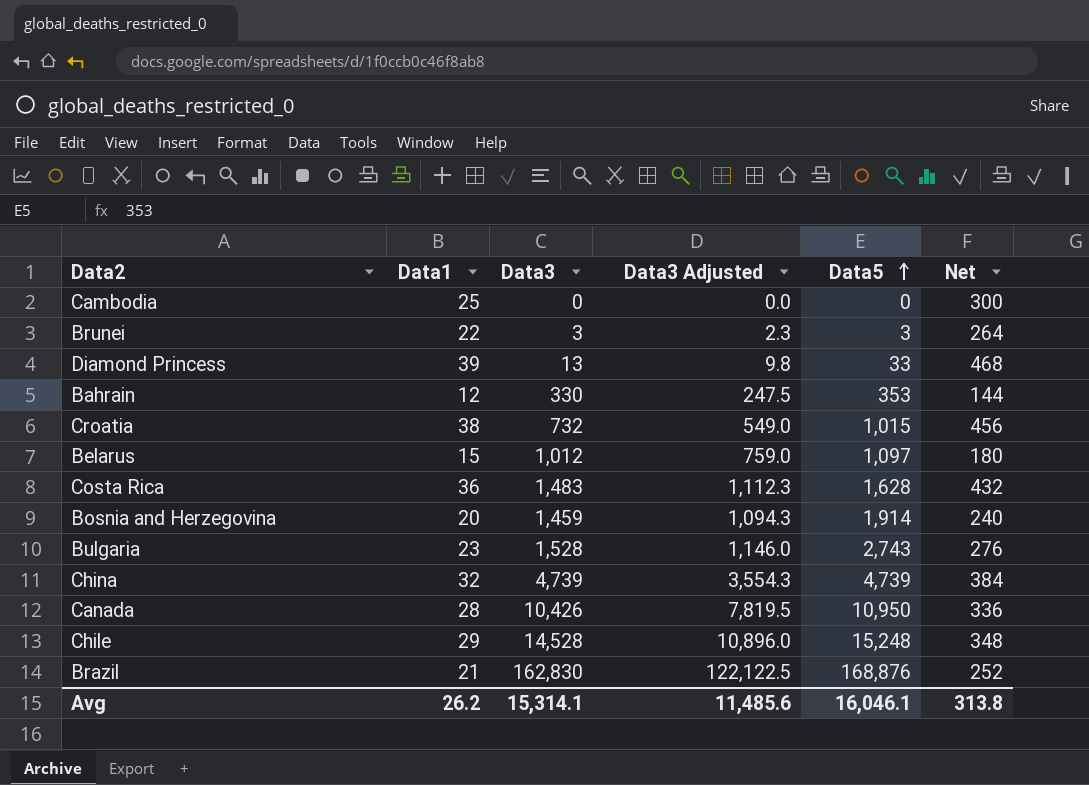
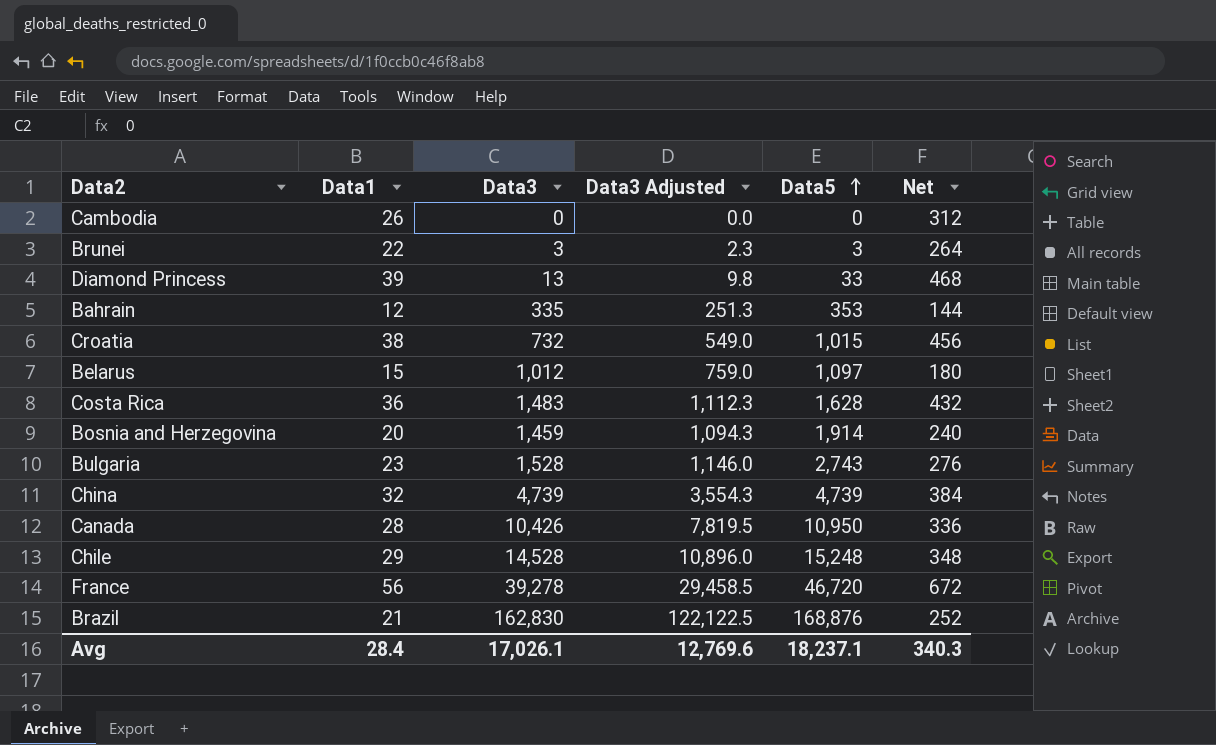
Cambodia | Data1: 25 -> 26
Cambodia | Net: 300 -> 312
Bahrain | Data3: 330 -> 335
Bahrain | Data3 Adjusted: 247.5 -> 251.3
row France: none -> 56 | 39,278 | 29,458.5 | 46,720 | 672
Avg | Data1: 26.2 -> 28.4
Avg | Data3: 15,314.1 -> 17,026.1
Avg | Data3 Adjusted: 11,485.6 -> 12,769.6
Avg | Data5: 16,046.1 -> 18,237.1
Avg | Net: 313.8 -> 340.3

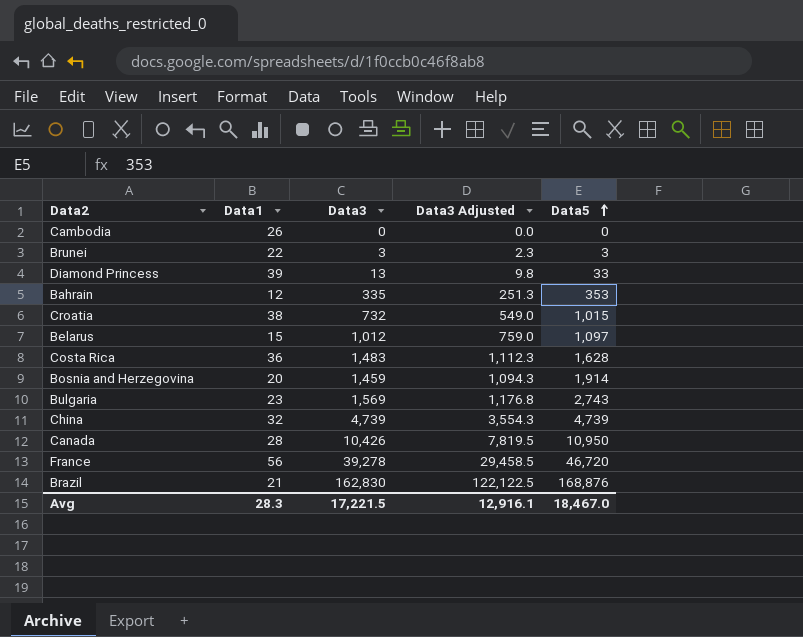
column Net | formula: [Data1] * 12 -> none
row Chile: 29 | 14,528 | 10,896.0 | 15,248 | 348 -> none
Bulgaria | Data3: 1,528 -> 1,569
Bulgaria | Data3 Adjusted: 1,146.0 -> 1,176.8
Avg | Data1: 28.4 -> 28.3
Avg | Data3: 17,026.1 -> 17,221.5
Avg | Data3 Adjusted: 12,769.6 -> 12,916.1
Avg | Data5: 18,237.1 -> 18,467.0

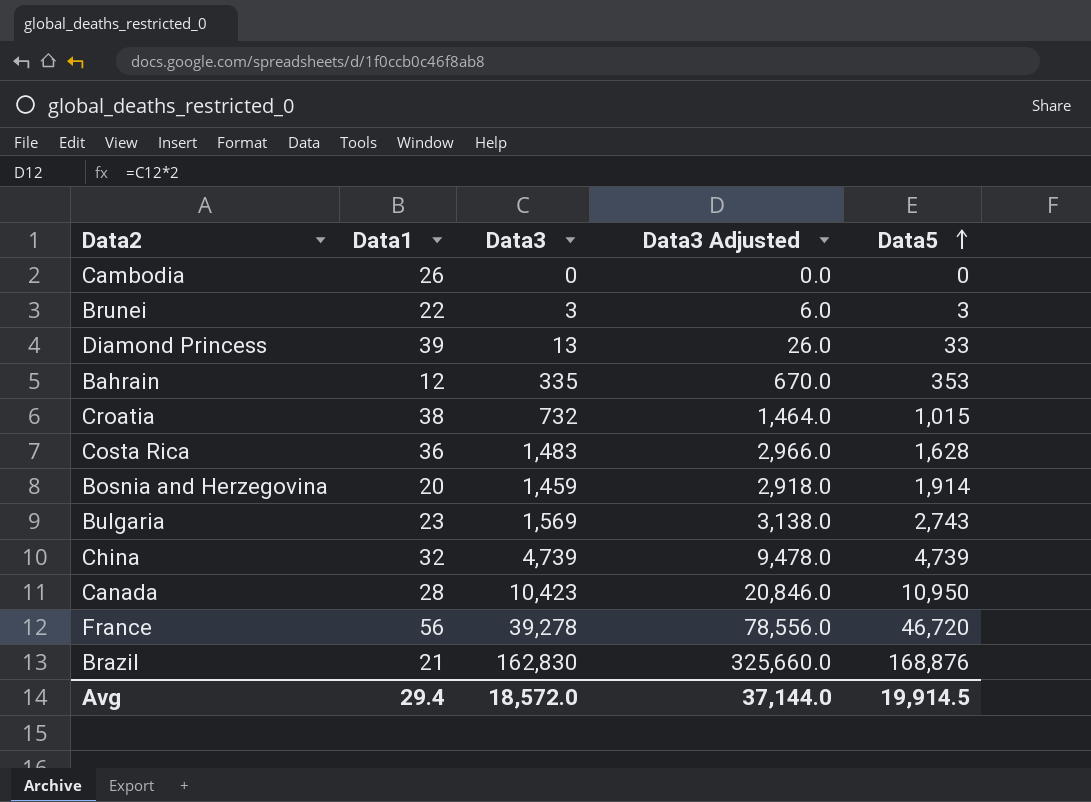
column Data3 Adjusted | formula: [Data3] * 0.75 -> [Data3] * 2
row Belarus: 15 | 1,012 | 759.0 | 1,097 -> none
Canada | Data3: 10,426 -> 10,423
Avg | Data1: 28.3 -> 29.4
Avg | Data3: 17,221.5 -> 18,572.0
Avg | Data3 Adjusted: 12,916.1 -> 37,144.0
Avg | Data5: 18,467.0 -> 19,914.5

